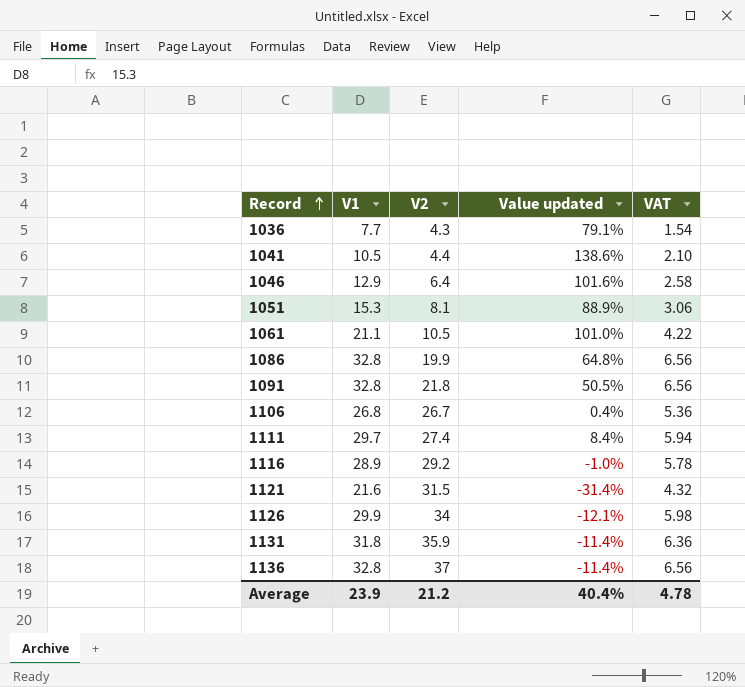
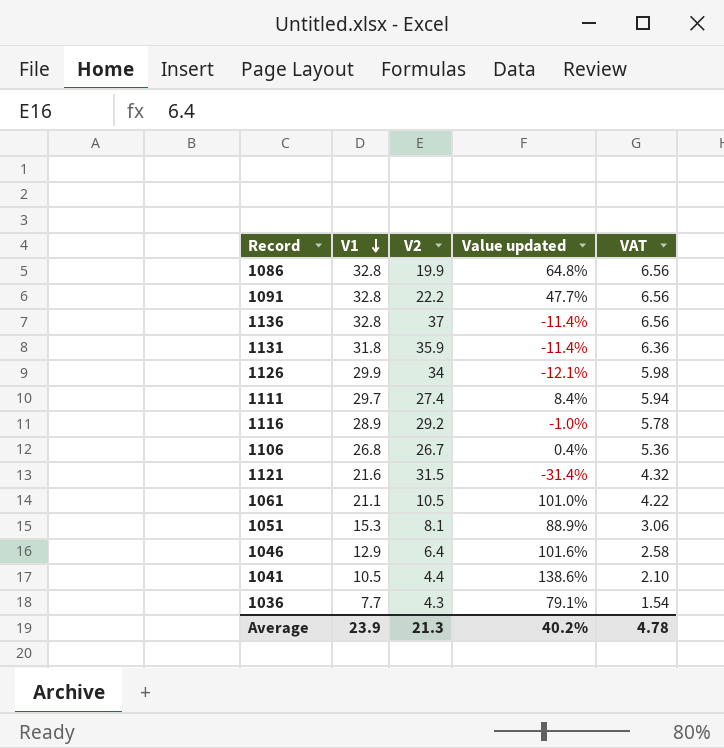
row order: Record ascending -> V1 descending
1091 | V2: 21.8 -> 22.2
1091 | Value updated: 50.5% -> 47.7%
Average | V2: 21.2 -> 21.3
Average | Value updated: 40.4% -> 40.2%

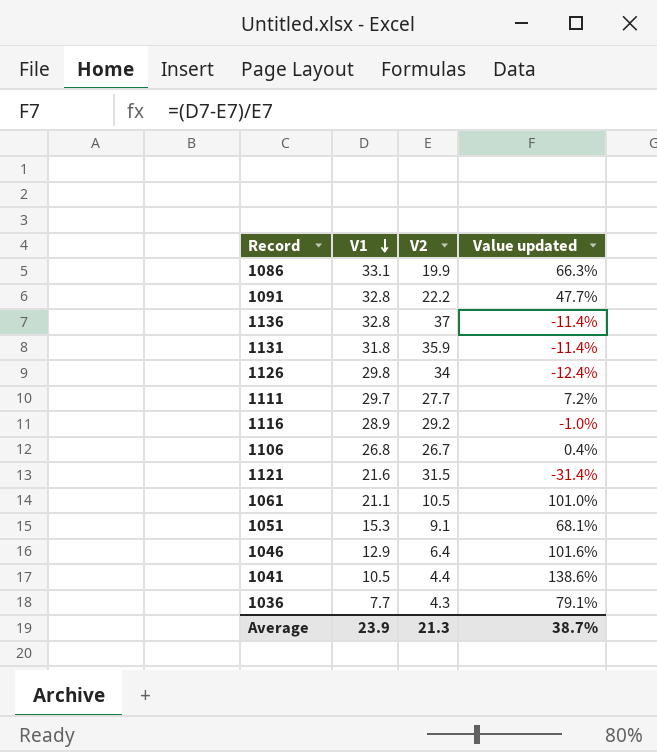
column VAT | formula: [V1] * 0.2 -> none
1086 | V1: 32.8 -> 33.1
1086 | Value updated: 64.8% -> 66.3%
1126 | V1: 29.9 -> 29.8
1126 | Value updated: -12.1% -> -12.4%
1111 | V2: 27.4 -> 27.7
1111 | Value updated: 8.4% -> 7.2%
1051 | V2: 8.1 -> 9.1
1051 | Value updated: 88.9% -> 68.1%
Average | Value updated: 40.2% -> 38.7%

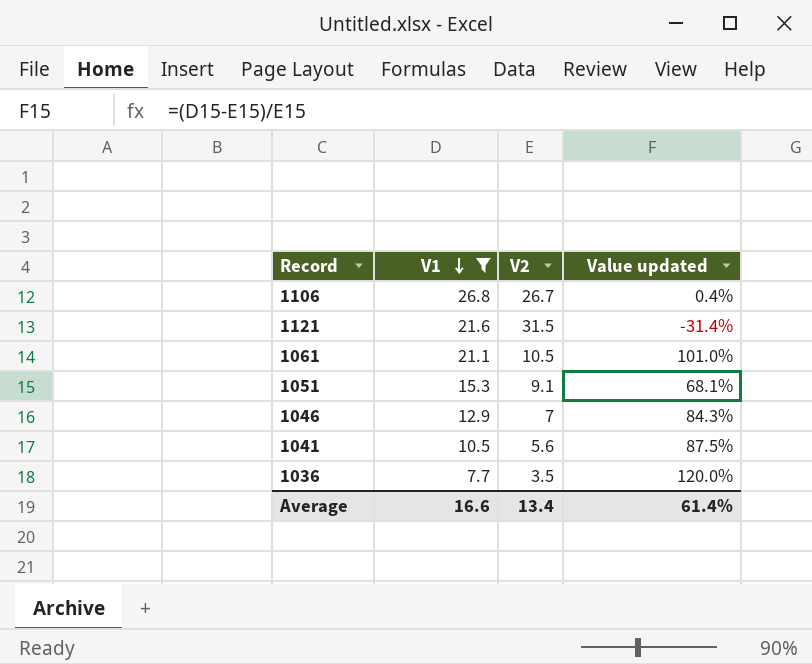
filter: none -> V1 <= 26.8
1046 | V2: 6.4 -> 7
1046 | Value updated: 101.6% -> 84.3%
1041 | V2: 4.4 -> 5.6
1041 | Value updated: 138.6% -> 87.5%
1036 | V2: 4.3 -> 3.5
1036 | Value updated: 79.1% -> 120.0%
Average | V1: 23.9 -> 16.6
Average | V2: 21.3 -> 13.4
Average | Value updated: 38.7% -> 61.4%

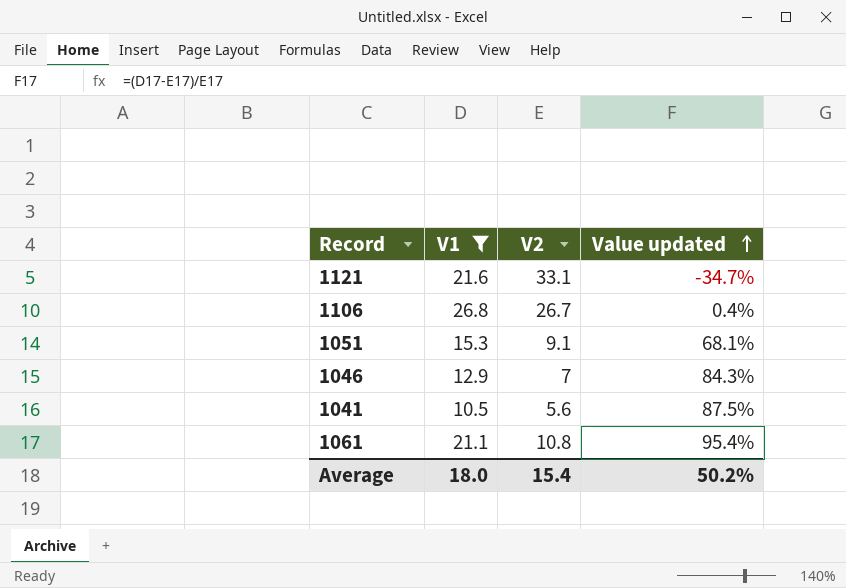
row order: V1 descending -> Value updated ascending
row 1036: 7.7 | 3.5 | 120.0% -> none
1121 | V2: 31.5 -> 33.1
1121 | Value updated: -31.4% -> -34.7%
1061 | V2: 10.5 -> 10.8
1061 | Value updated: 101.0% -> 95.4%
Average | V1: 16.6 -> 18.0
Average | V2: 13.4 -> 15.4
Average | Value updated: 61.4% -> 50.2%

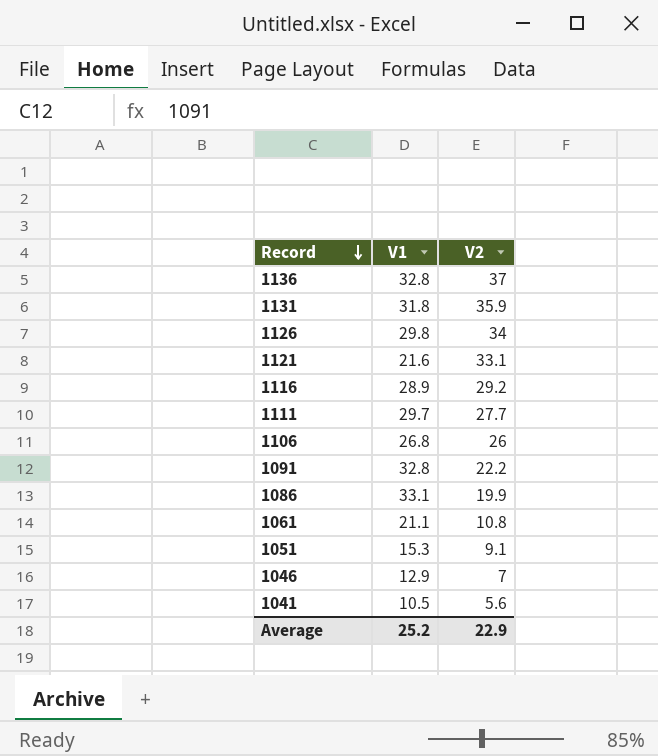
filter: V1 <= 26.8 -> none
row order: Value updated ascending -> Record descending
column Value updated | formula: ([V1] - [V2]) / [V2] -> none
1106 | V2: 26.7 -> 26
Average | V1: 18.0 -> 25.2
Average | V2: 15.4 -> 22.9

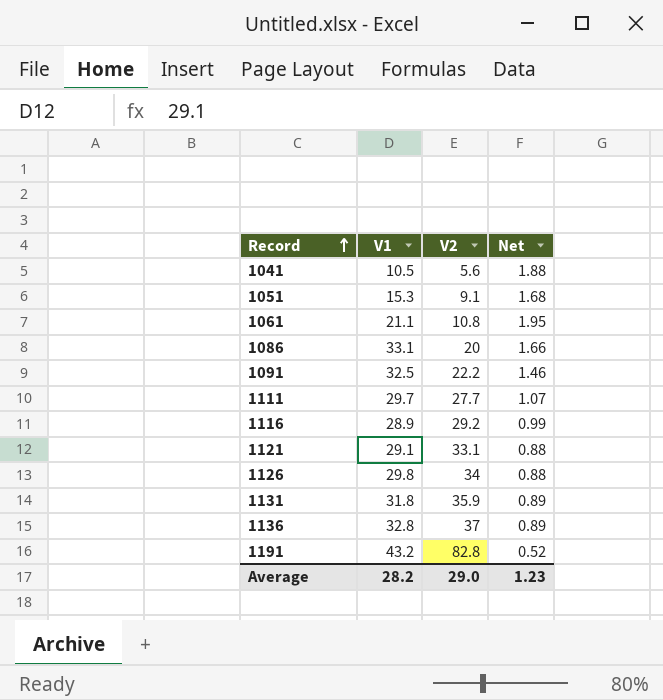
row order: Record descending -> Record ascending
column Net | formula: none -> [V1] / [V2]
row 1106: 26.8 | 26 -> none
row 1046: 12.9 | 7 -> none
1086 | V2: 19.9 -> 20
1091 | V1: 32.8 -> 32.5
1121 | V1: 21.6 -> 29.1
row 1191: none -> 43.2 | 82.8 | 0.52
Average | V1: 25.2 -> 28.2
Average | V2: 22.9 -> 29.0

